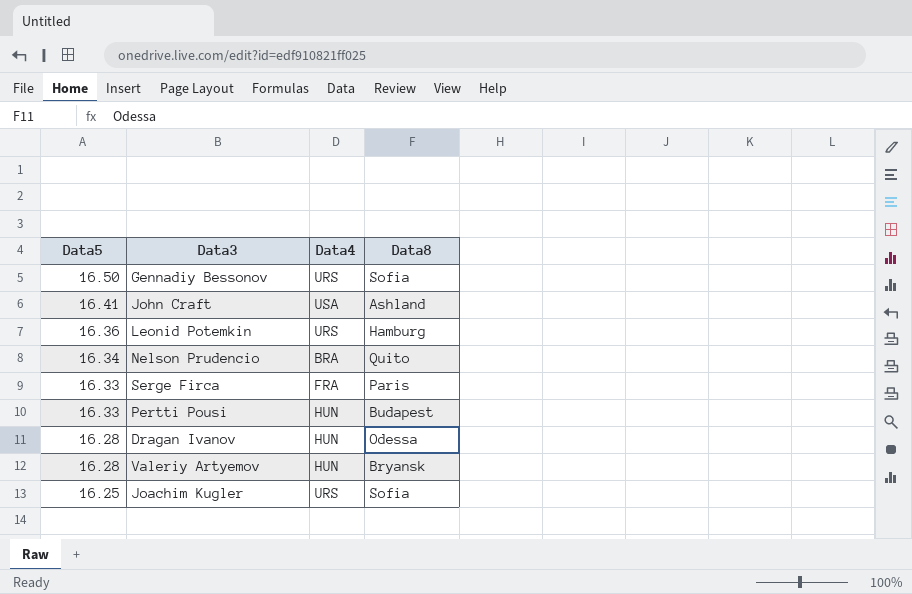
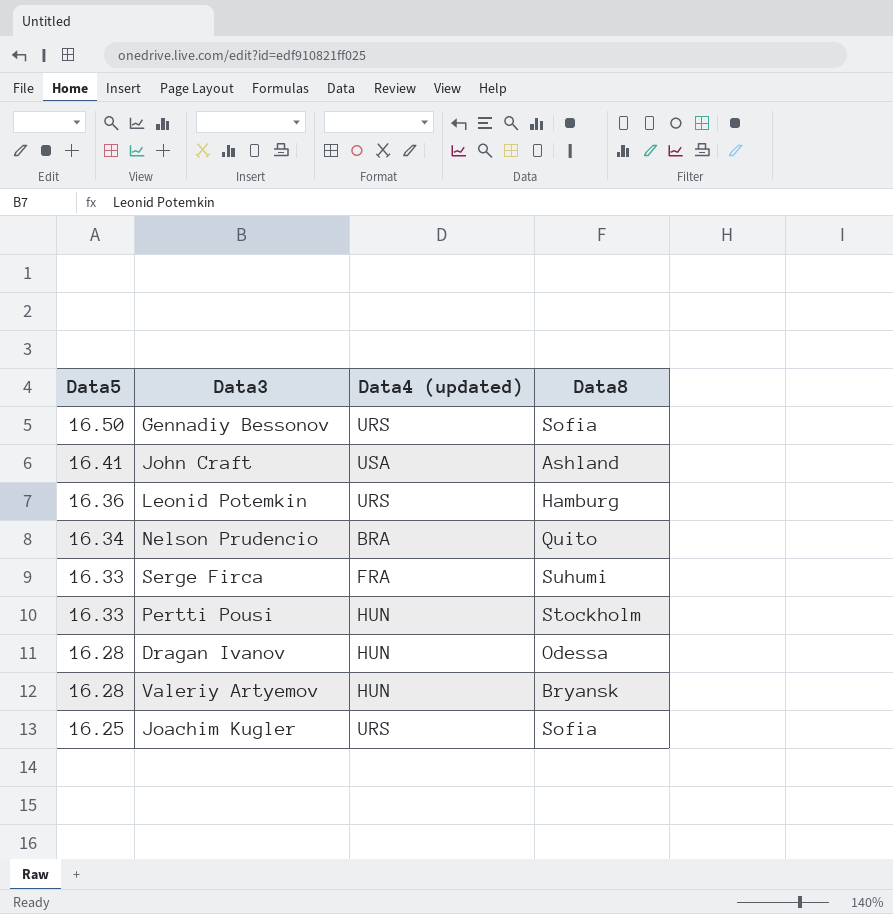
column name: Data4 -> Data4 (updated)
Serge Firca | Data8: Paris -> Suhumi
Pertti Pousi | Data8: Budapest -> Stockholm

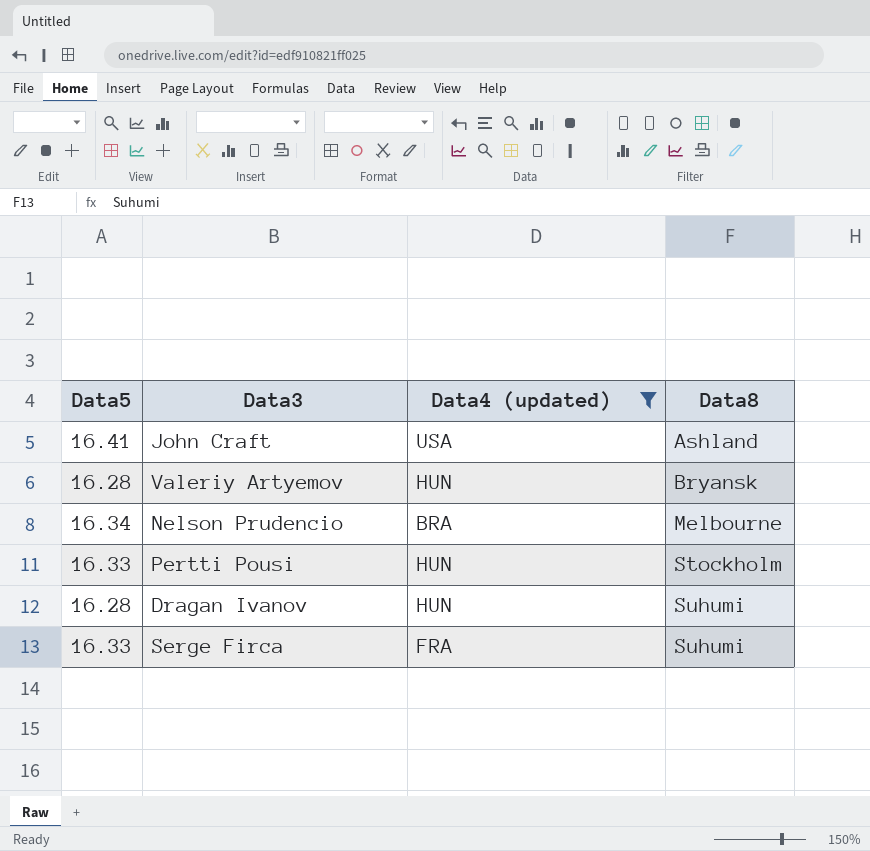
filter: none -> Data4 (updated) != URS
row order: Data5 descending -> Data8 ascending
Nelson Prudencio | Data8: Quito -> Melbourne
Dragan Ivanov | Data8: Odessa -> Suhumi

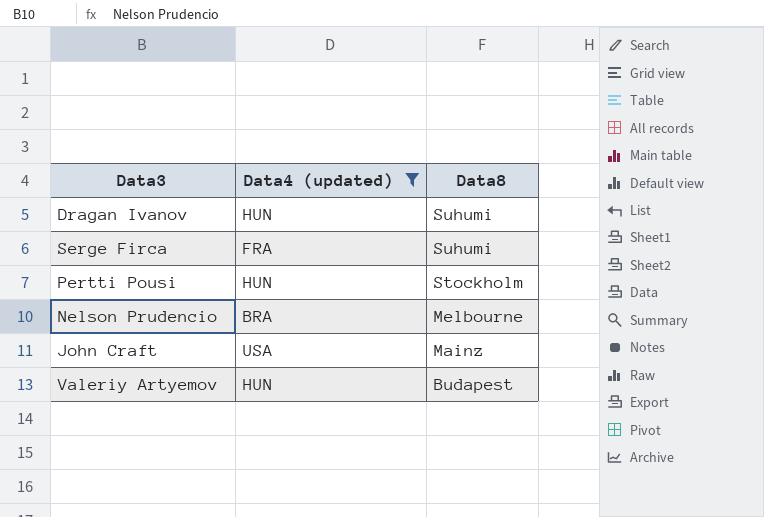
row order: Data8 ascending -> Data8 descending
column Data5 | position: 1 -> none
John Craft | Data8: Ashland -> Mainz
Valeriy Artyemov | Data8: Bryansk -> Budapest

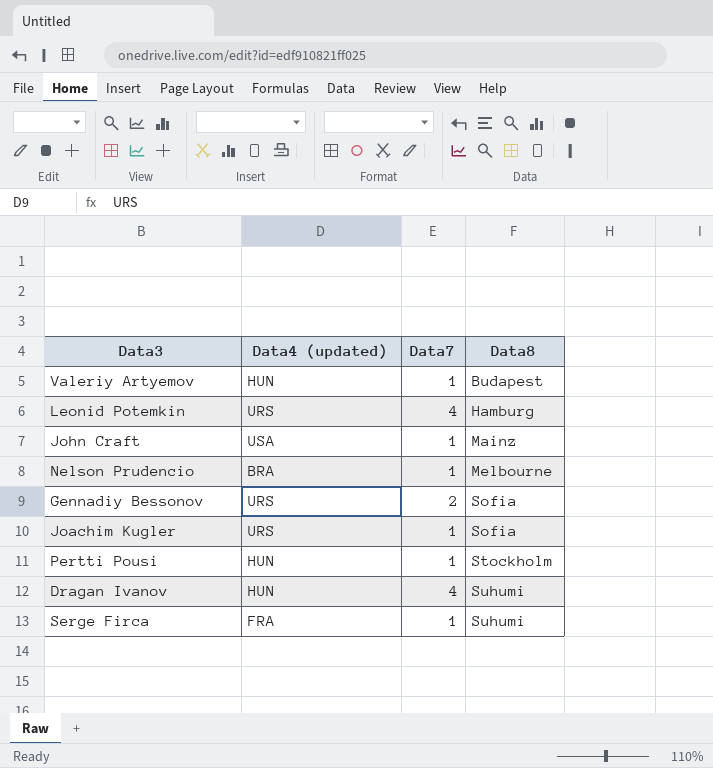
filter: Data4 (updated) != URS -> none
row order: Data8 descending -> Data8 ascending
column Data7 | position: none -> 3

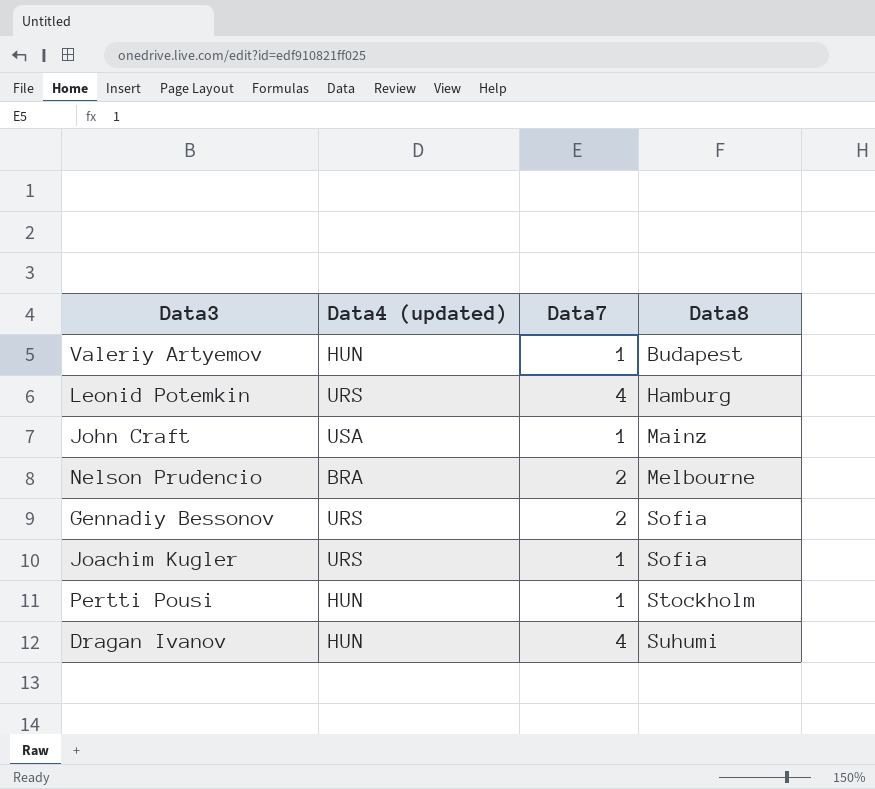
row Serge Firca: FRA | 1 | Suhumi -> none
Nelson Prudencio | Data7: 1 -> 2

